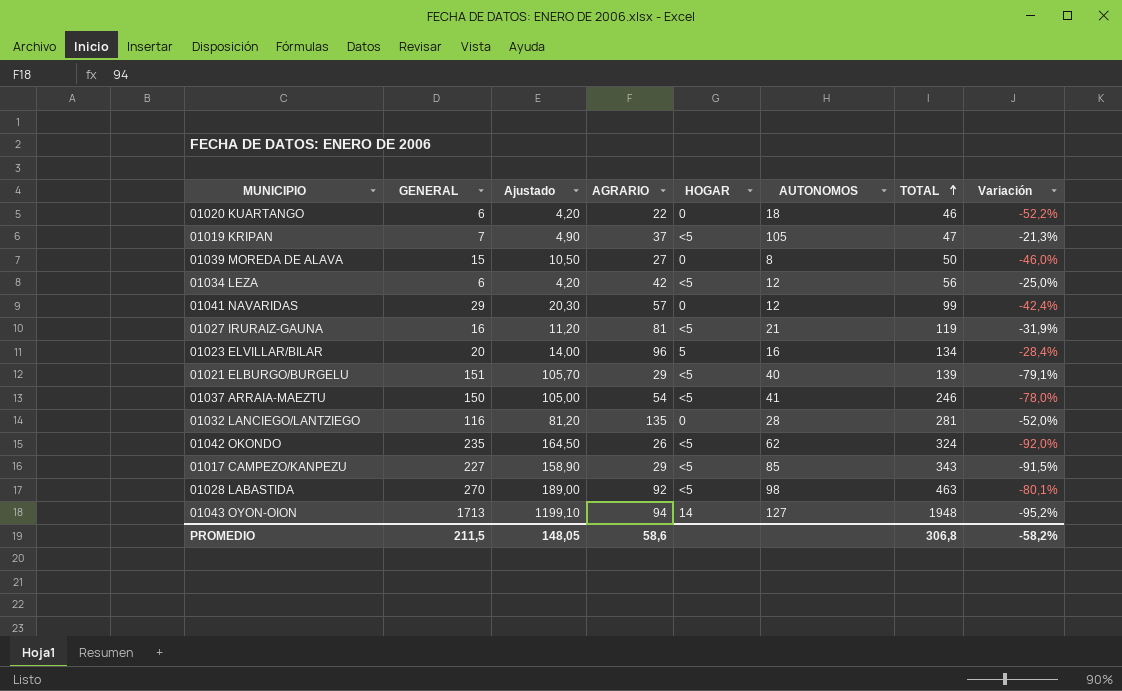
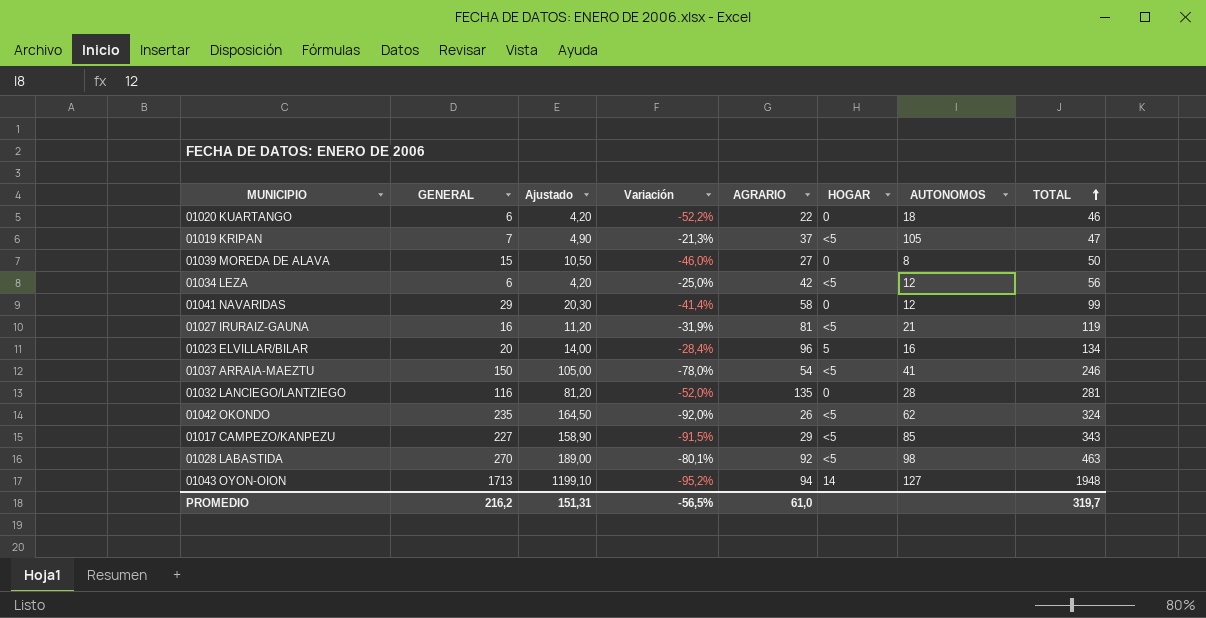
column Variación | position: 8 -> 4
row 01021 ELBURGO/BURGELU: 151 | 105,70 | 29 | <5 | 40 | 139 | -79,1% -> none
01041 NAVARIDAS | Variación: -42,4% -> -41,4%
01041 NAVARIDAS | AGRARIO: 57 -> 58
PROMEDIO | GENERAL: 211,5 -> 216,2
PROMEDIO | Ajustado: 148,05 -> 151,31
PROMEDIO | Variación: -58,2% -> -56,5%
PROMEDIO | AGRARIO: 58,6 -> 61,0
PROMEDIO | TOTAL: 306,8 -> 319,7

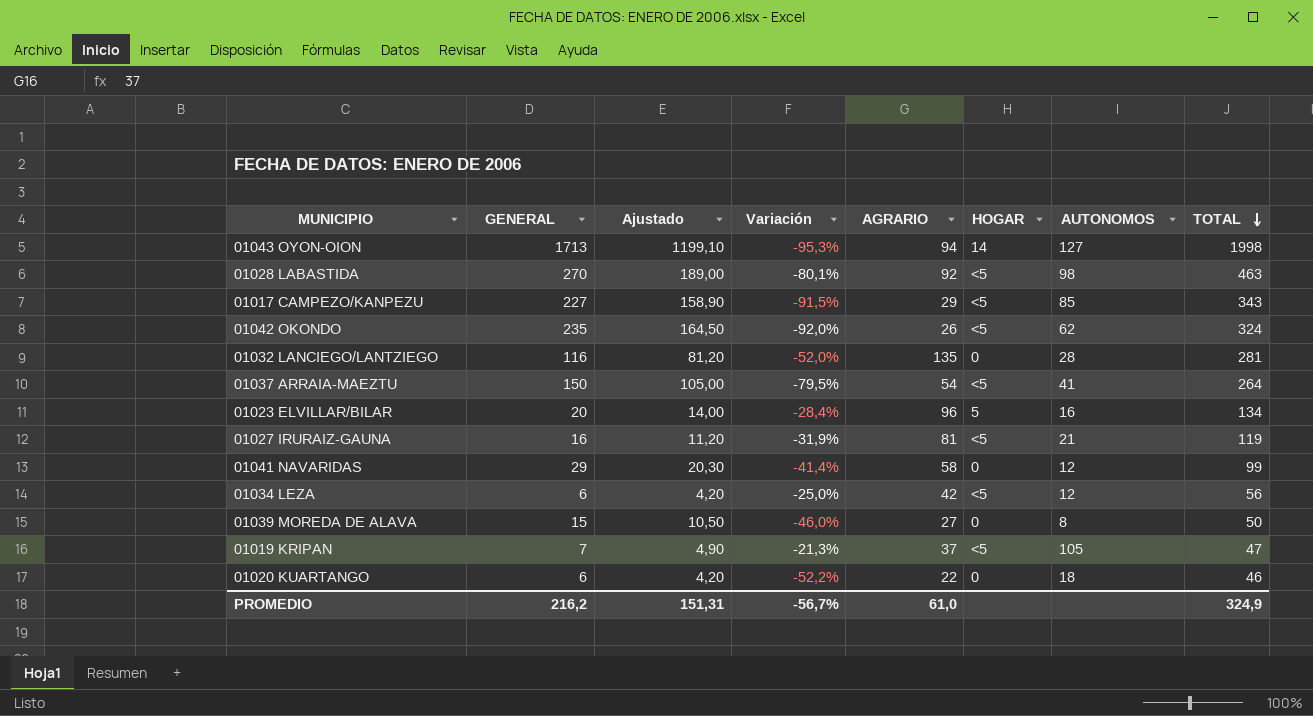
row order: TOTAL ascending -> TOTAL descending
01043 OYON-OION | Variación: -95,2% -> -95,3%
01043 OYON-OION | TOTAL: 1948 -> 1998
01037 ARRAIA-MAEZTU | Variación: -78,0% -> -79,5%
01037 ARRAIA-MAEZTU | TOTAL: 246 -> 264
PROMEDIO | Variación: -56,5% -> -56,7%
PROMEDIO | TOTAL: 319,7 -> 324,9

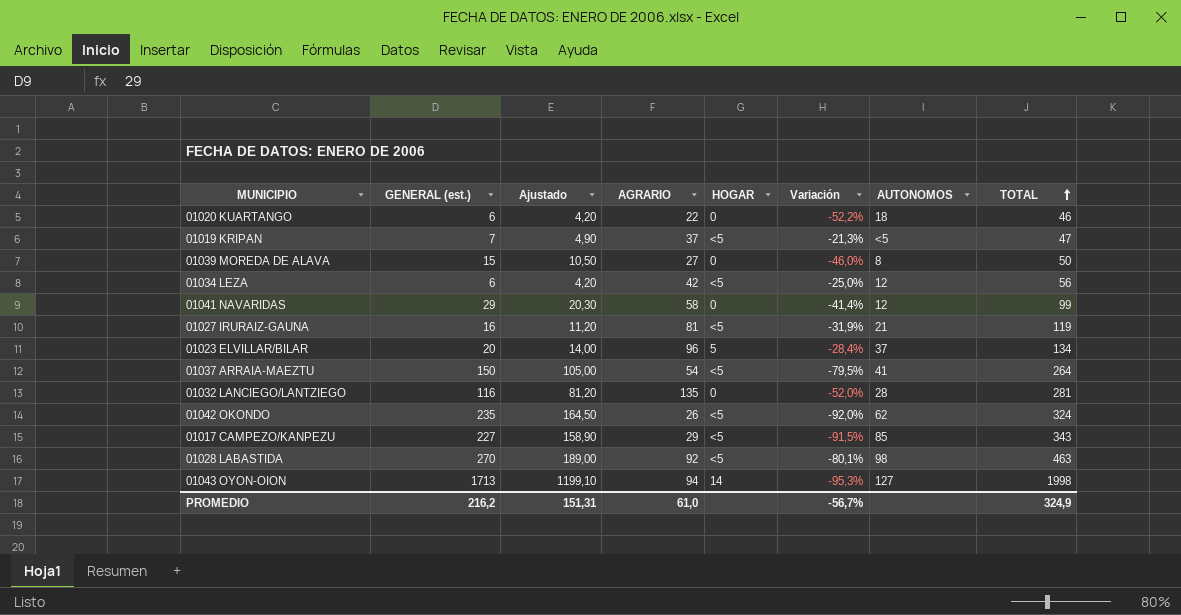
row order: TOTAL descending -> TOTAL ascending
column name: GENERAL -> GENERAL (est.)
column Variación | position: 4 -> 6
01019 KRIPAN | AUTONOMOS: 105 -> <5
01023 ELVILLAR/BILAR | AUTONOMOS: 16 -> 37

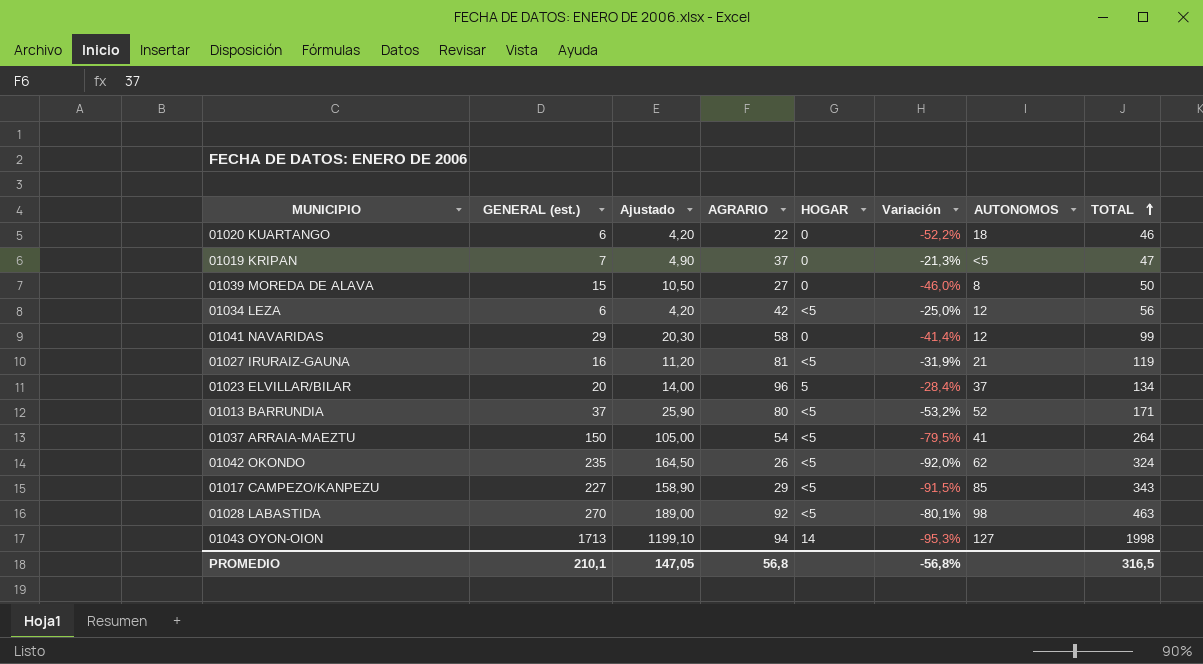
row 01032 LANCIEGO/LANTZIEGO: 116 | 81,20 | 135 | 0 | -52,0% | 28 | 281 -> none
01019 KRIPAN | HOGAR: <5 -> 0
row 01013 BARRUNDIA: none -> 37 | 25,90 | 80 | <5 | -53,2% | 52 | 171
PROMEDIO | GENERAL (est.): 216,2 -> 210,1
PROMEDIO | Ajustado: 151,31 -> 147,05
PROMEDIO | AGRARIO: 61,0 -> 56,8
PROMEDIO | Variación: -56,7% -> -56,8%
PROMEDIO | TOTAL: 324,9 -> 316,5

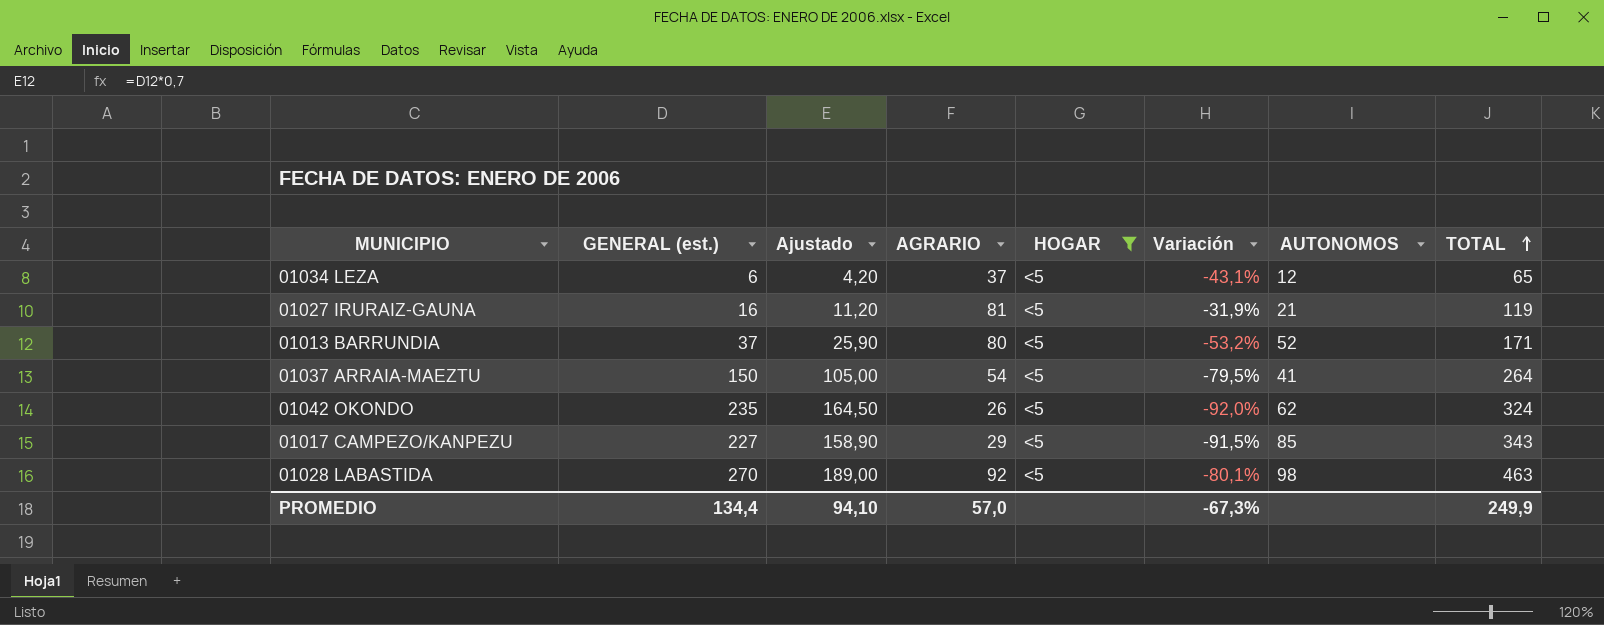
filter: none -> HOGAR = <5
01034 LEZA | AGRARIO: 42 -> 37
01034 LEZA | Variación: -25,0% -> -43,1%
01034 LEZA | TOTAL: 56 -> 65
PROMEDIO | GENERAL (est.): 210,1 -> 134,4
PROMEDIO | Ajustado: 147,05 -> 94,10
PROMEDIO | AGRARIO: 56,8 -> 57,0
PROMEDIO | Variación: -56,8% -> -67,3%
PROMEDIO | TOTAL: 316,5 -> 249,9

